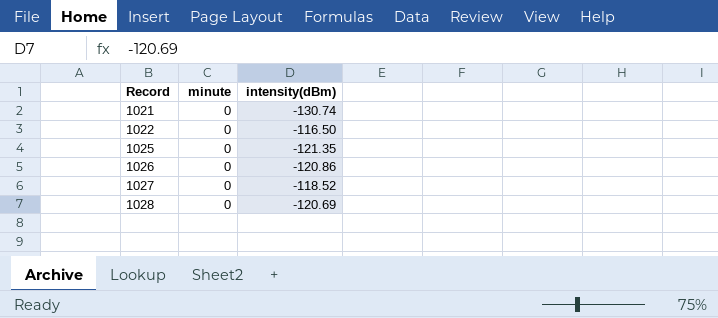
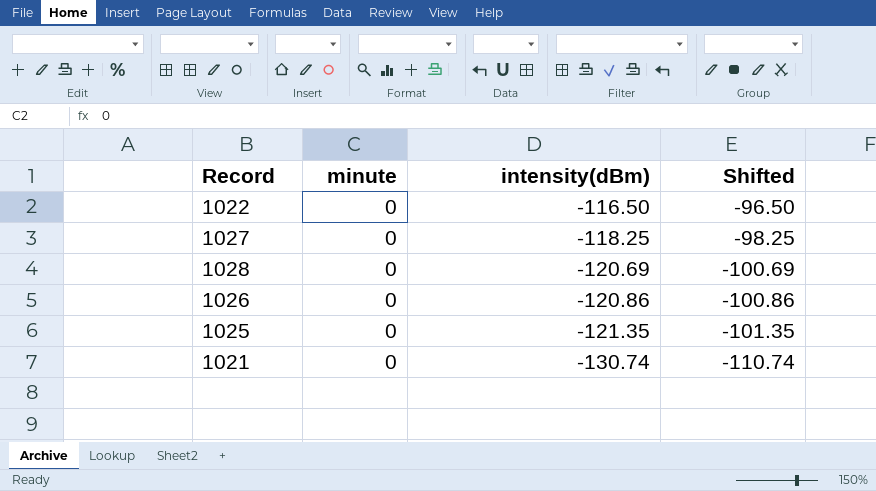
row order: Record ascending -> intensity(dBm) descending
column Shifted | formula: none -> [intensity(dBm)] + 20
1027 | intensity(dBm): -118.52 -> -118.25

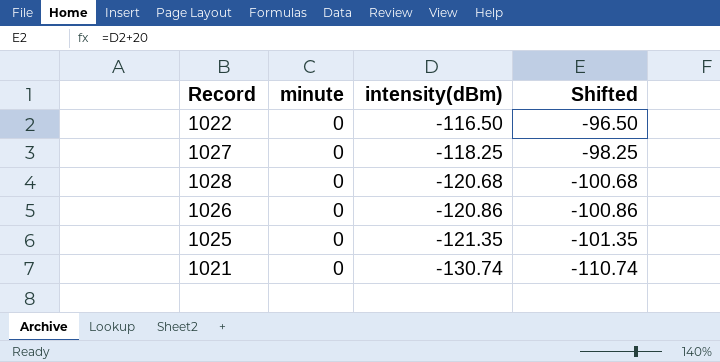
1028 | intensity(dBm): -120.69 -> -120.68
1028 | Shifted: -100.69 -> -100.68

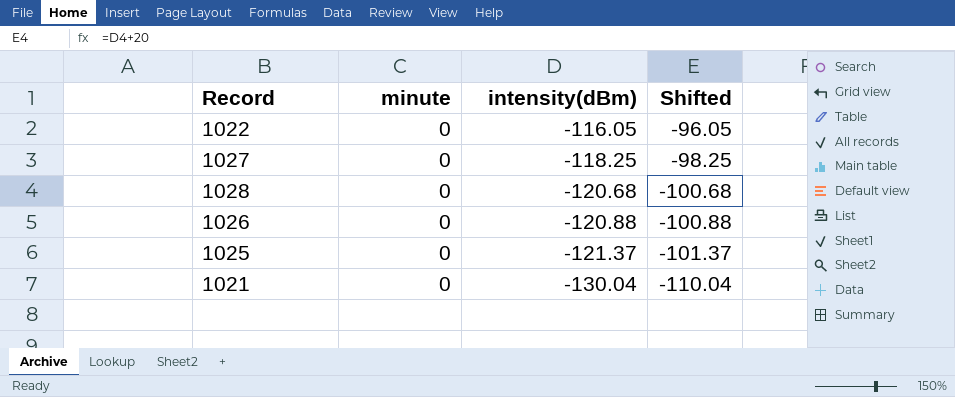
1022 | intensity(dBm): -116.50 -> -116.05
1022 | Shifted: -96.50 -> -96.05
1026 | intensity(dBm): -120.86 -> -120.88
1026 | Shifted: -100.86 -> -100.88
1025 | intensity(dBm): -121.35 -> -121.37
1025 | Shifted: -101.35 -> -101.37
1021 | intensity(dBm): -130.74 -> -130.04
1021 | Shifted: -110.74 -> -110.04

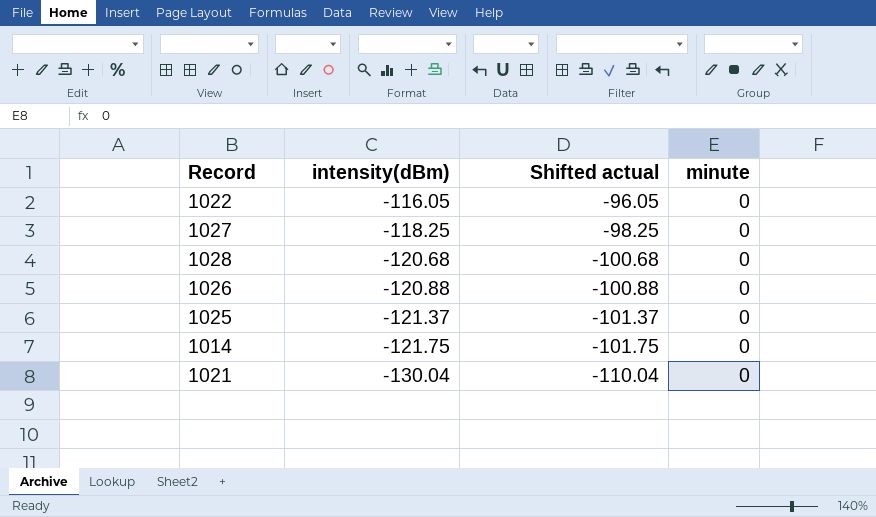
column name: Shifted -> Shifted actual
column minute | position: 2 -> 4
row 1014: none -> -121.75 | -101.75 | 0

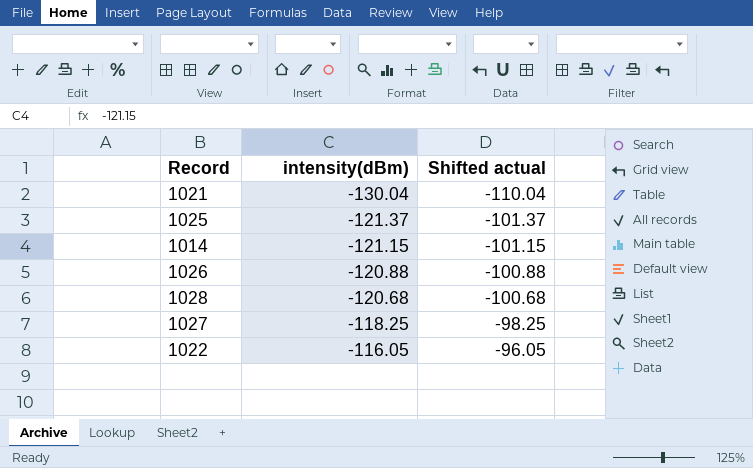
row order: intensity(dBm) descending -> intensity(dBm) ascending
column minute | position: 4 -> none
1014 | intensity(dBm): -121.75 -> -121.15
1014 | Shifted actual: -101.75 -> -101.15

